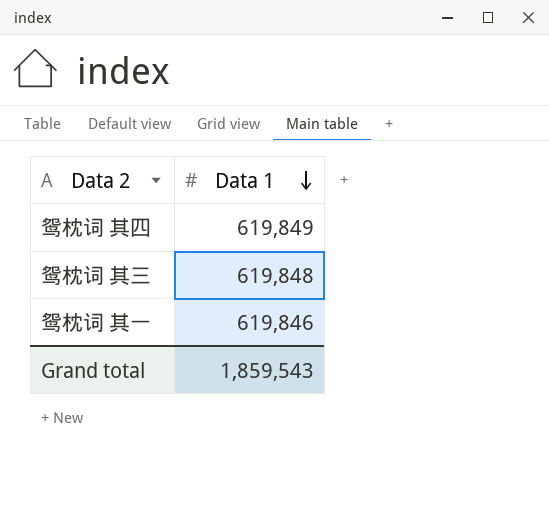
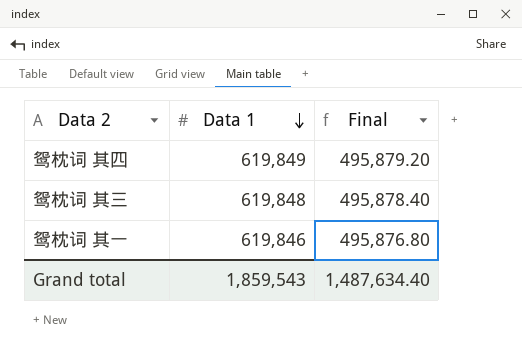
column Final | formula: none -> [Data 1] * 0.8

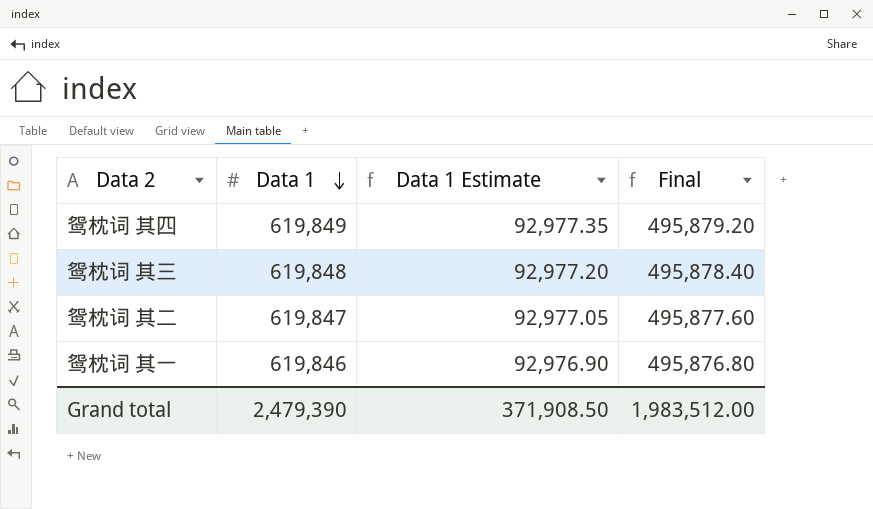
column Data 1 Estimate | formula: none -> [Data 1] * 0.15
row 鸳枕词 其二: none -> 619,847 | 92,977.05 | 495,877.60
Grand total | Data 1: 1,859,543 -> 2,479,390
Grand total | Final: 1,487,634.40 -> 1,983,512.00

